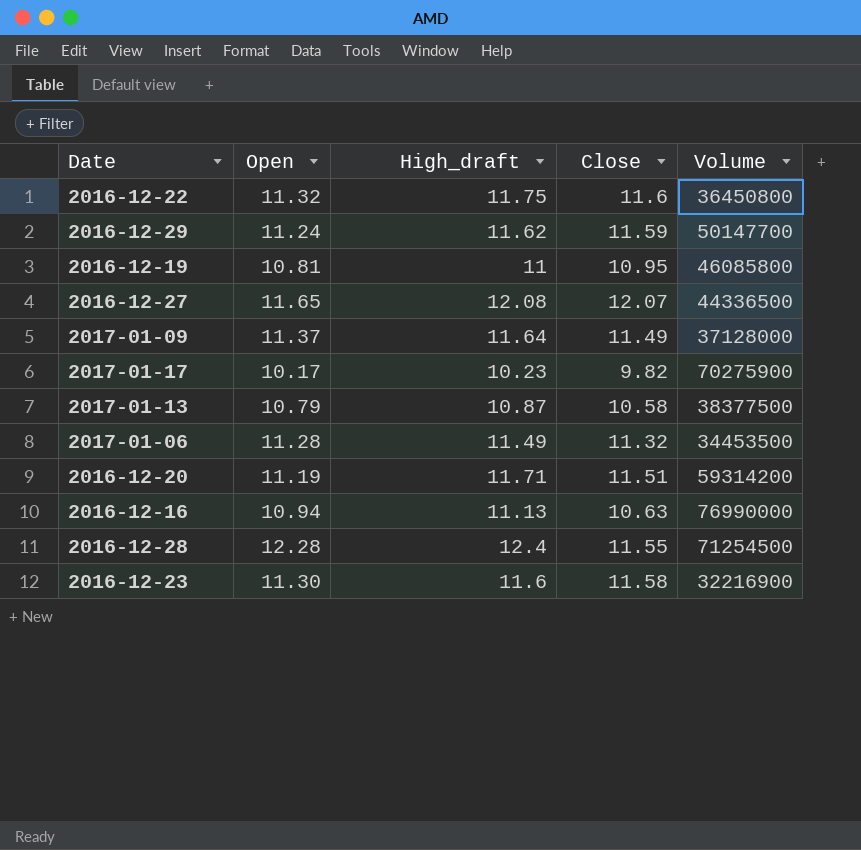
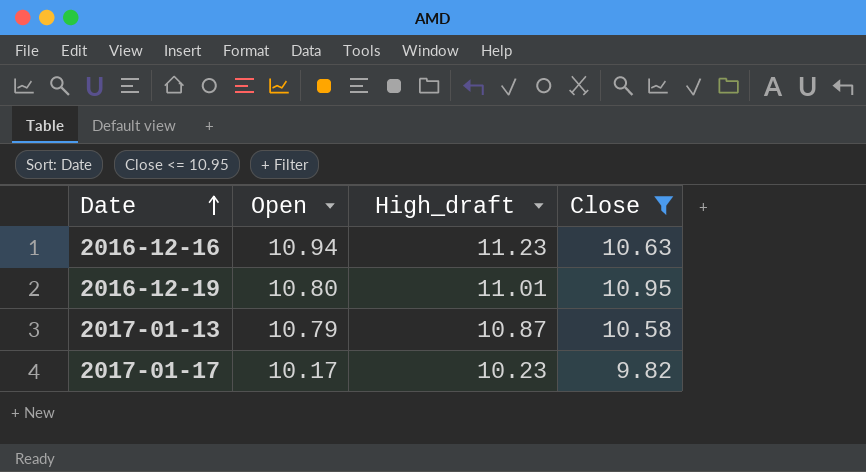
filter: none -> Close <= 10.95
row order: none -> Date ascending
column Volume | position: 5 -> none
2016-12-16 | High_draft: 11.13 -> 11.23
2016-12-19 | Open: 10.81 -> 10.80
2016-12-19 | High_draft: 11 -> 11.01

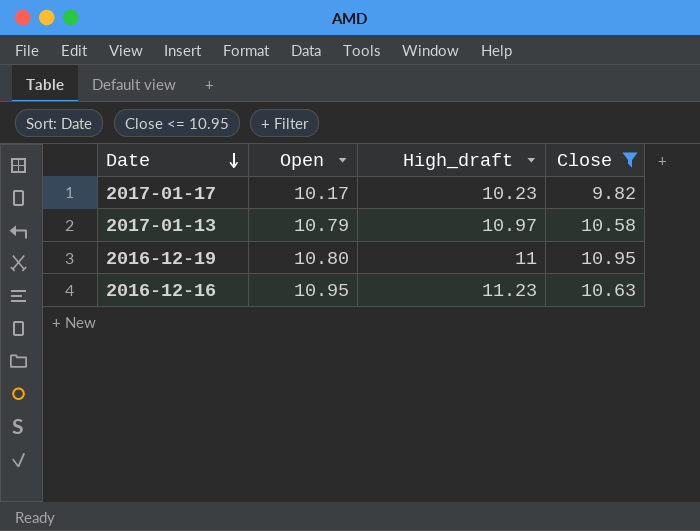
row order: Date ascending -> Date descending
2017-01-13 | High_draft: 10.87 -> 10.97
2016-12-19 | High_draft: 11.01 -> 11
2016-12-16 | Open: 10.94 -> 10.95

